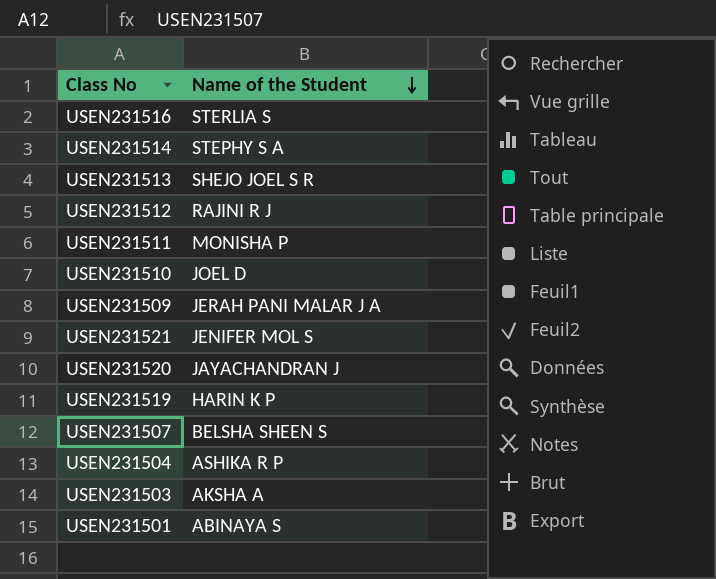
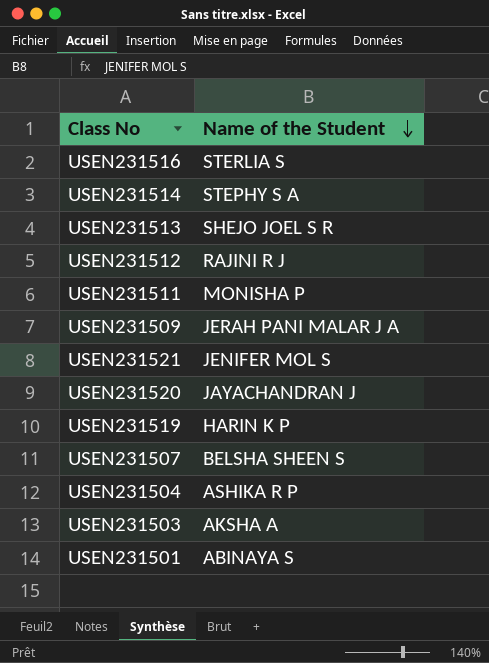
row USEN231510: JOEL D -> none

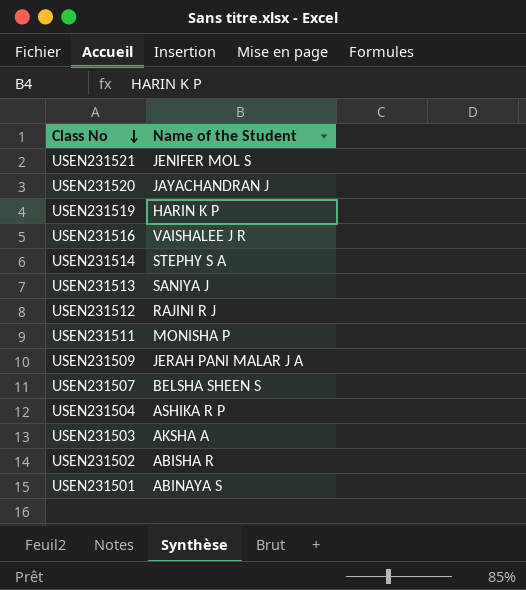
row order: Name of the Student descending -> Class No descending
USEN231516 | Name of the Student: STERLIA S -> VAISHALEE J R
USEN231513 | Name of the Student: SHEJO JOEL S R -> SANIYA J
row USEN231502: none -> ABISHA R

